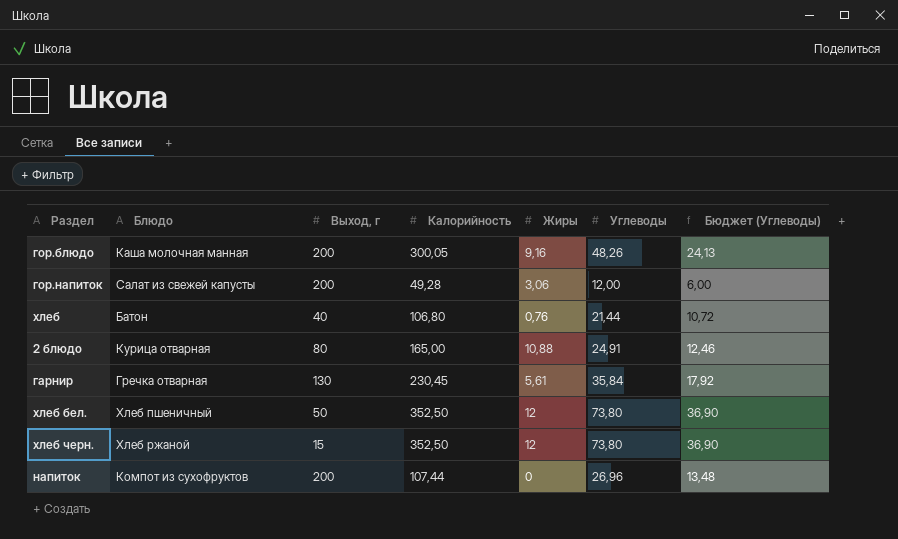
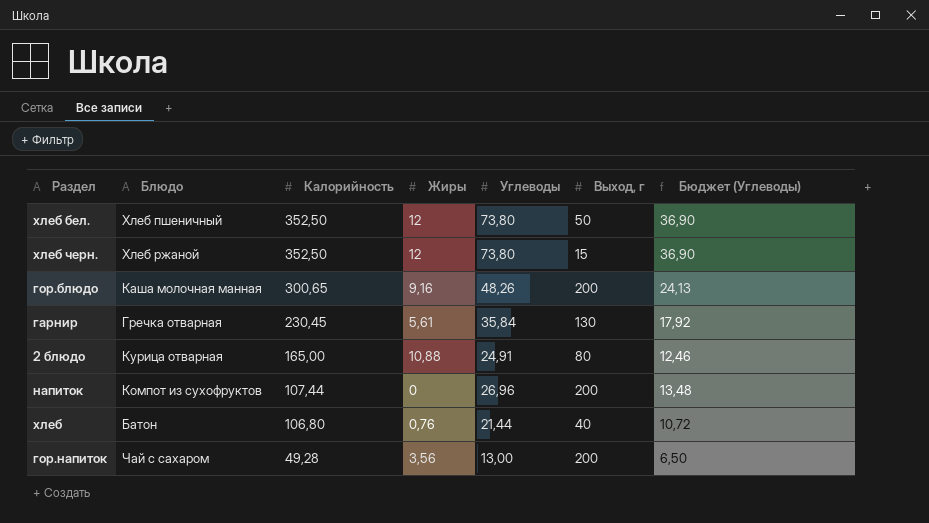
row order: none -> Калорийность descending
column Выход, г | position: 3 -> 6
гор.блюдо | Калорийность: 300,05 -> 300,65
гор.напиток | Блюдо: Салат из свежей капусты -> Чай с сахаром
гор.напиток | Жиры: 3,06 -> 3,56
гор.напиток | Углеводы: 12,00 -> 13,00
гор.напиток | Бюджет (Углеводы): 6,00 -> 6,50

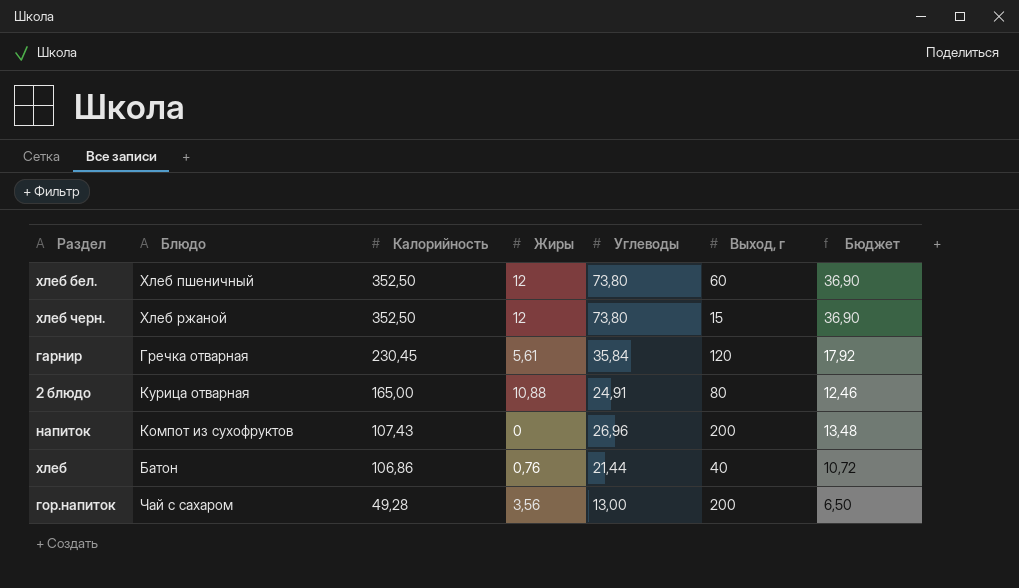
column name: Бюджет (Углеводы) -> Бюджет
row гор.блюдо: Каша молочная манная | 300,65 | 9,16 | 48,26 | 200 | 24,13 -> none
хлеб бел. | Выход, г: 50 -> 60
гарнир | Выход, г: 130 -> 120
напиток | Калорийность: 107,44 -> 107,43
хлеб | Калорийность: 106,80 -> 106,86

